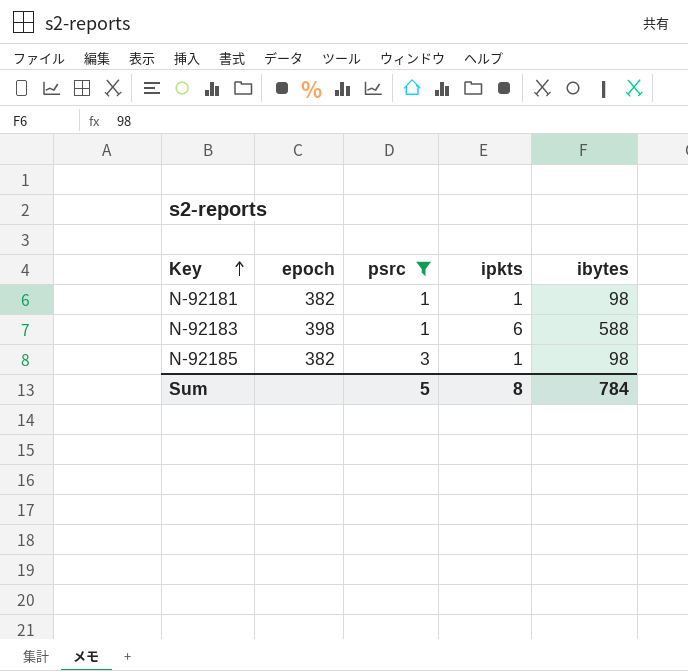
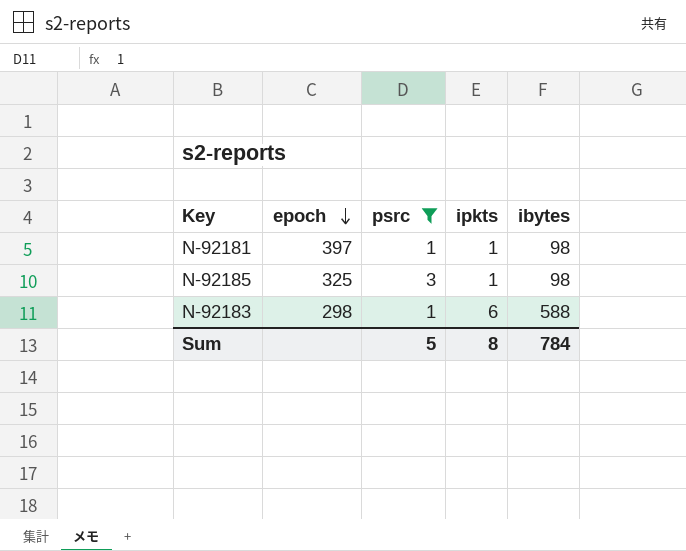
row order: Key ascending -> epoch descending
N-92181 | epoch: 382 -> 397
N-92185 | epoch: 382 -> 325
N-92183 | epoch: 398 -> 298

